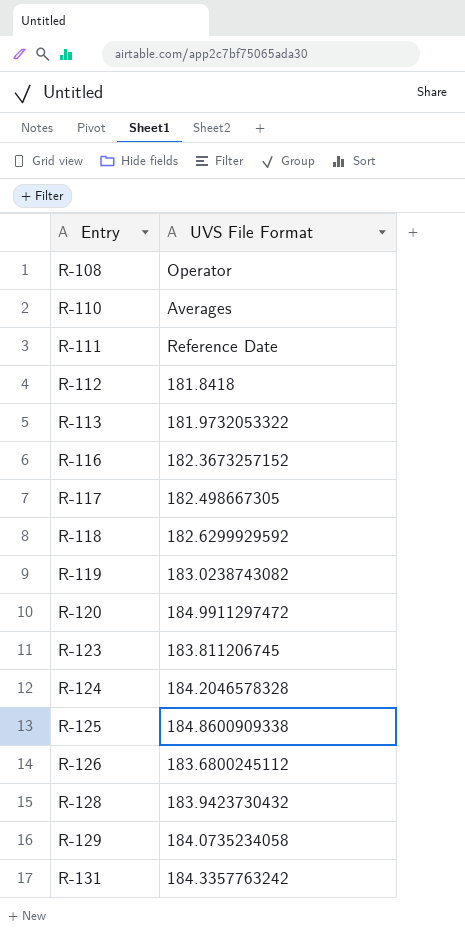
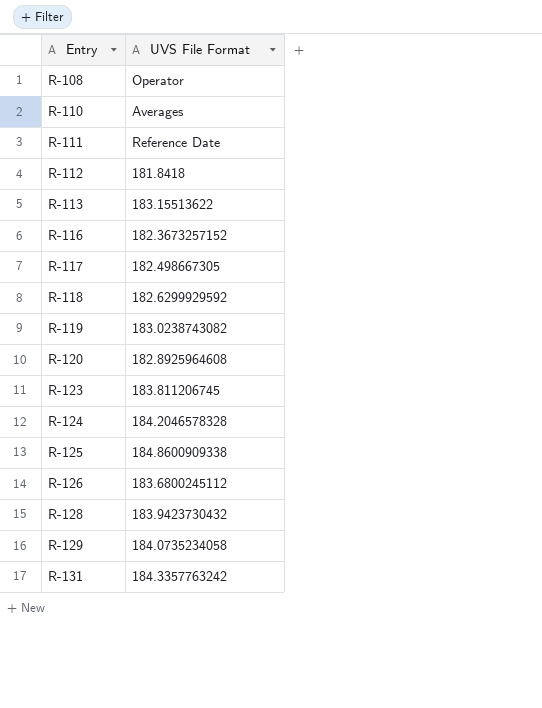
R-113 | UVS File Format: 181.9732053322 -> 183.15513622
R-120 | UVS File Format: 184.9911297472 -> 182.8925964608

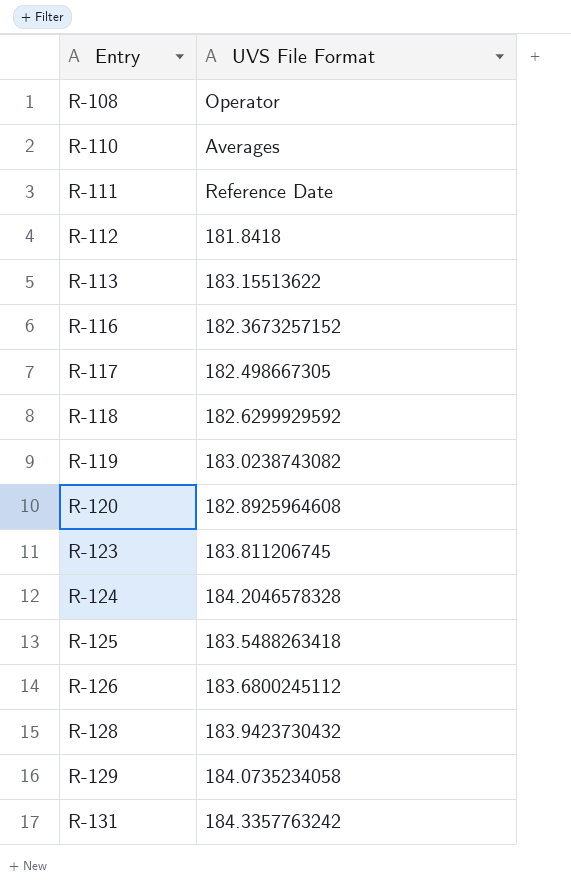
R-125 | UVS File Format: 184.8600909338 -> 183.5488263418

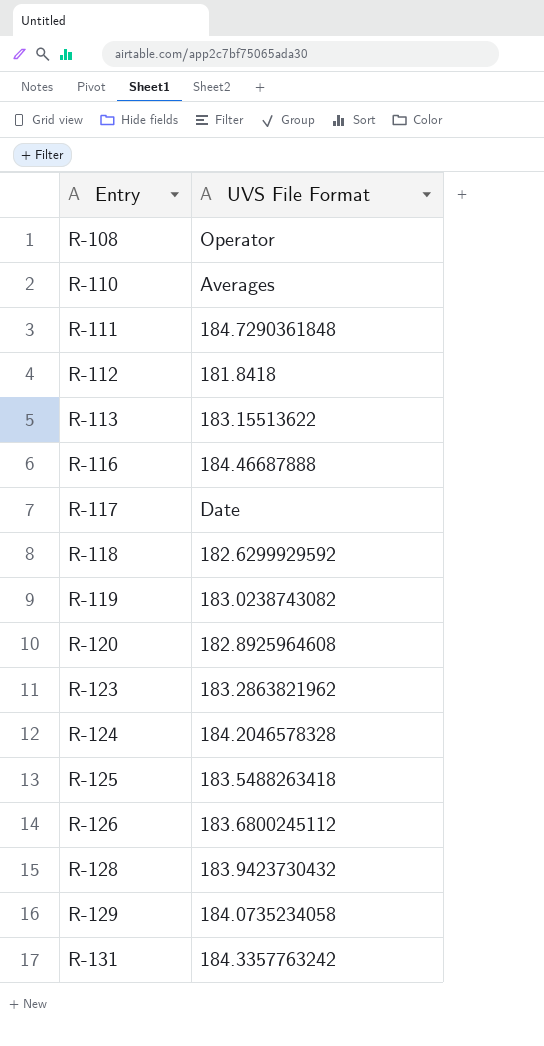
R-111 | UVS File Format: Reference Date -> 184.7290361848
R-116 | UVS File Format: 182.3673257152 -> 184.46687888
R-117 | UVS File Format: 182.498667305 -> Date
R-123 | UVS File Format: 183.811206745 -> 183.2863821962

